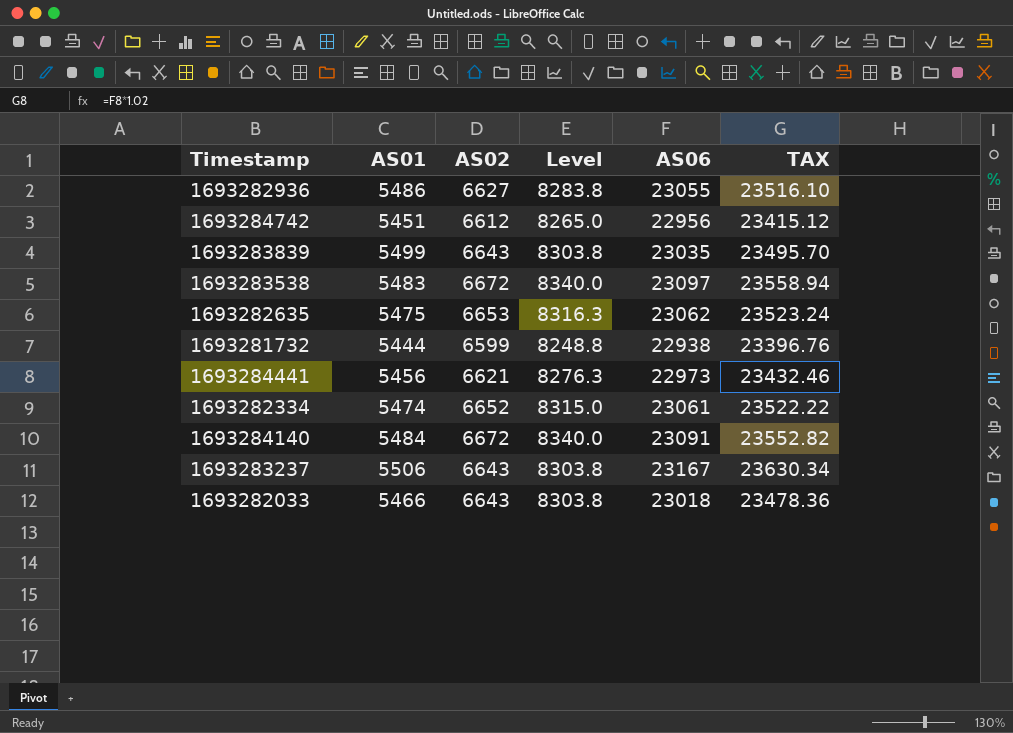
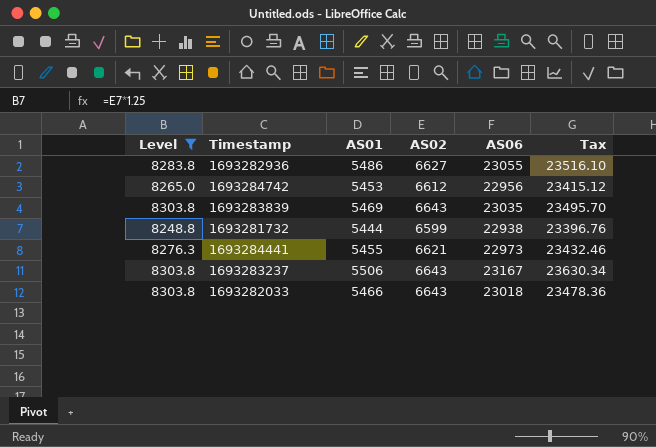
filter: none -> Level <= 8303.8
column Level | position: 4 -> 1
column name: TAX -> Tax
1693284742 | AS01: 5451 -> 5453
1693283839 | AS01: 5499 -> 5469
1693284441 | AS01: 5456 -> 5455

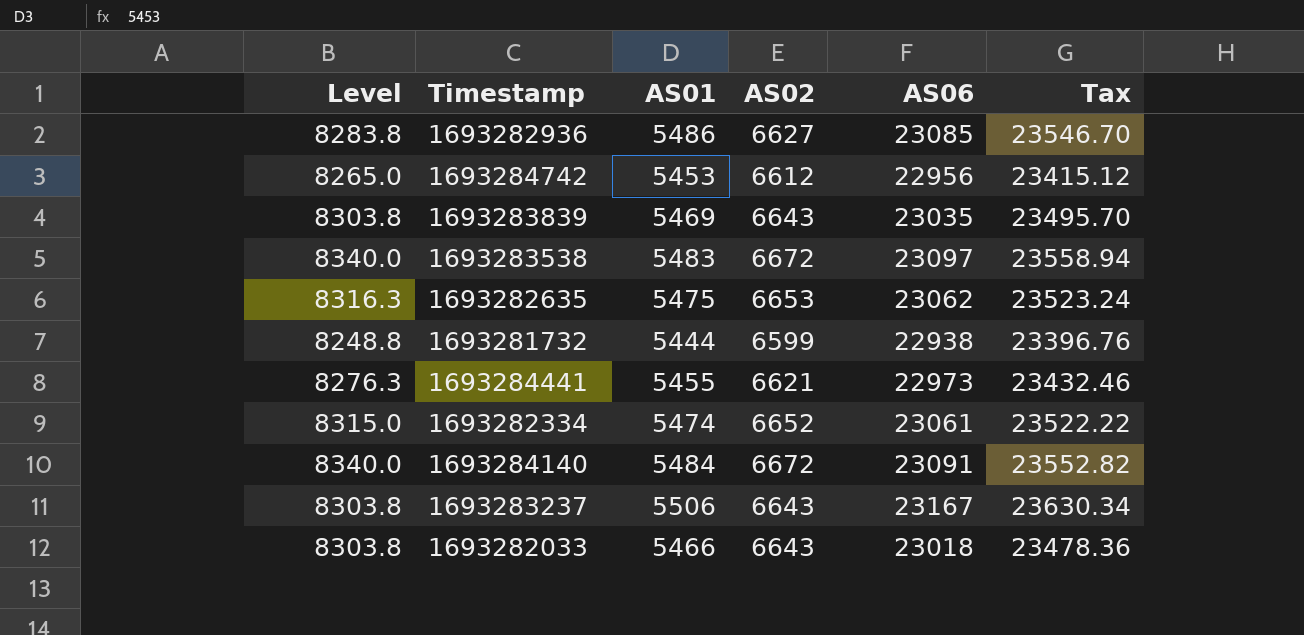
filter: Level <= 8303.8 -> none
1693282936 | AS06: 23055 -> 23085
1693282936 | Tax: 23516.10 -> 23546.70

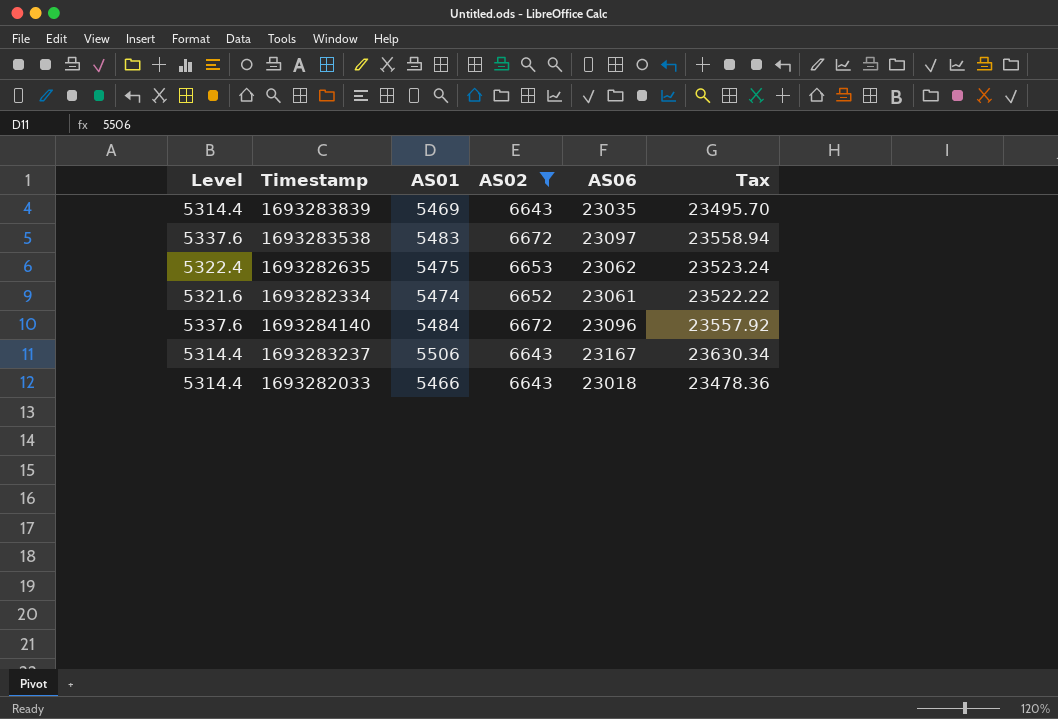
filter: none -> AS02 >= 6643
column Level | formula: [AS02] * 1.25 -> [AS02] * 0.8
1693284140 | AS06: 23091 -> 23096
1693284140 | Tax: 23552.82 -> 23557.92

